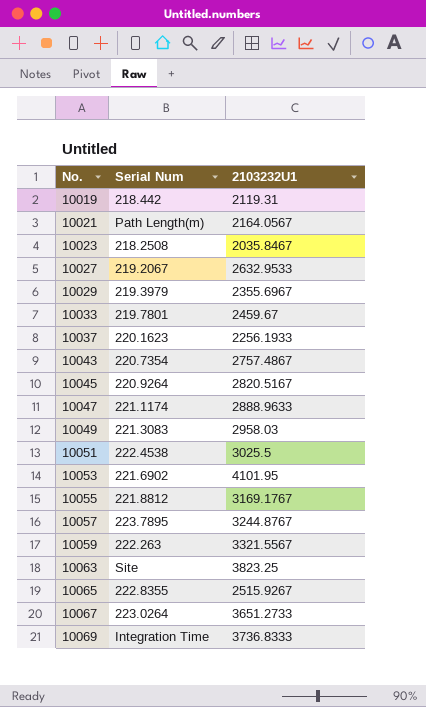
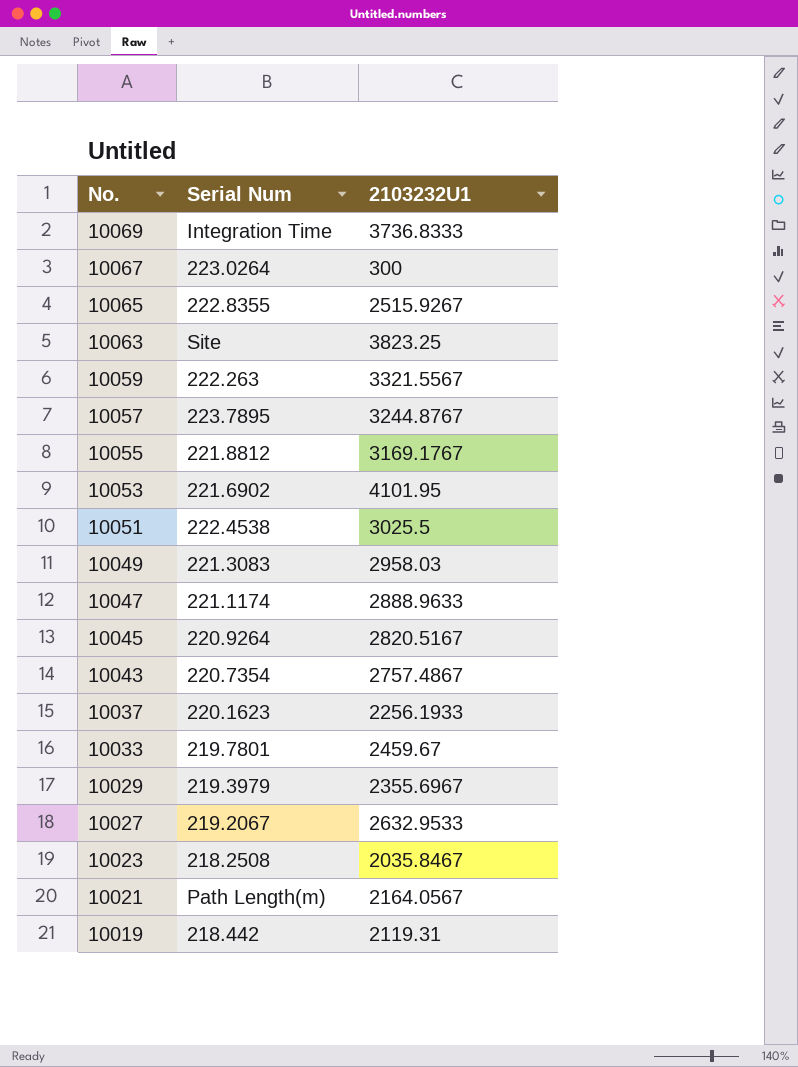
row order: No. ascending -> No. descending
10067 | 2103232U1: 3651.2733 -> 300

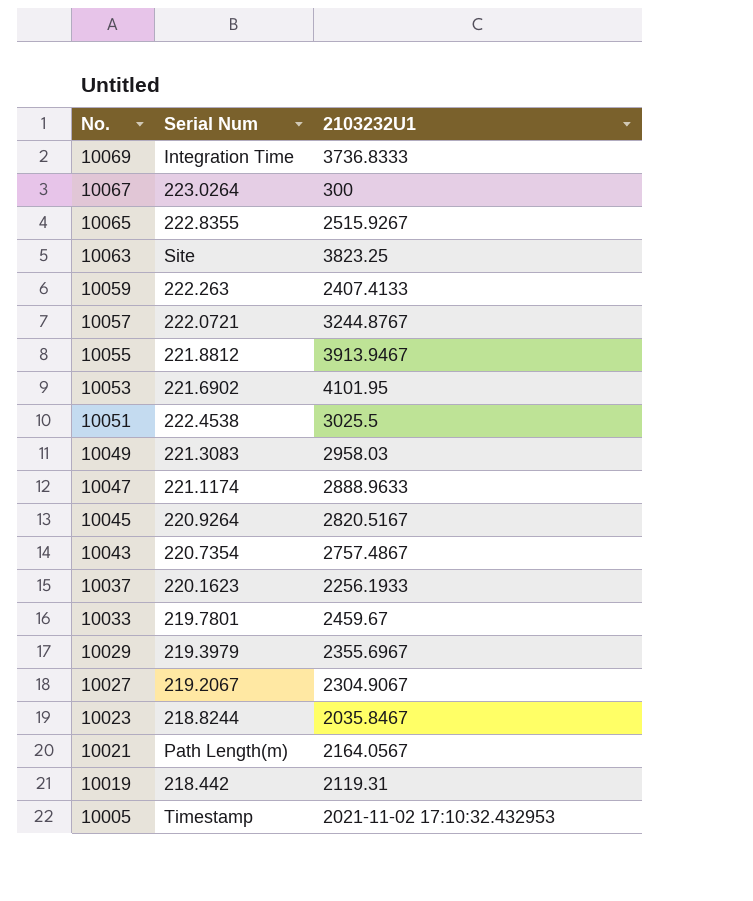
10059 | 2103232U1: 3321.5567 -> 2407.4133
10057 | Serial Num: 223.7895 -> 222.0721
10055 | 2103232U1: 3169.1767 -> 3913.9467
10027 | 2103232U1: 2632.9533 -> 2304.9067
10023 | Serial Num: 218.2508 -> 218.8244
row 10005: none -> Timestamp | 2021-11-02 17:10:32.432953

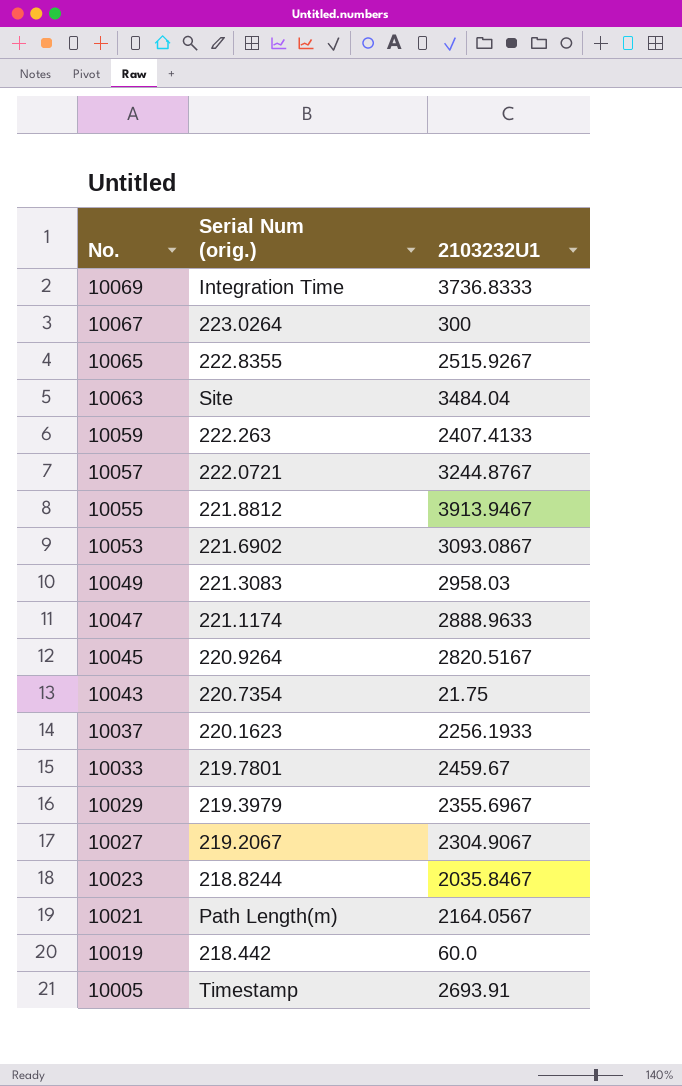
column name: Serial Num -> Serial Num (orig.)
row 10051: 222.4538 | 3025.5 -> none
10063 | 2103232U1: 3823.25 -> 3484.04
10053 | 2103232U1: 4101.95 -> 3093.0867
10043 | 2103232U1: 2757.4867 -> 21.75
10019 | 2103232U1: 2119.31 -> 60.0
10005 | 2103232U1: 2021-11-02 17:10:32.432953 -> 2693.91

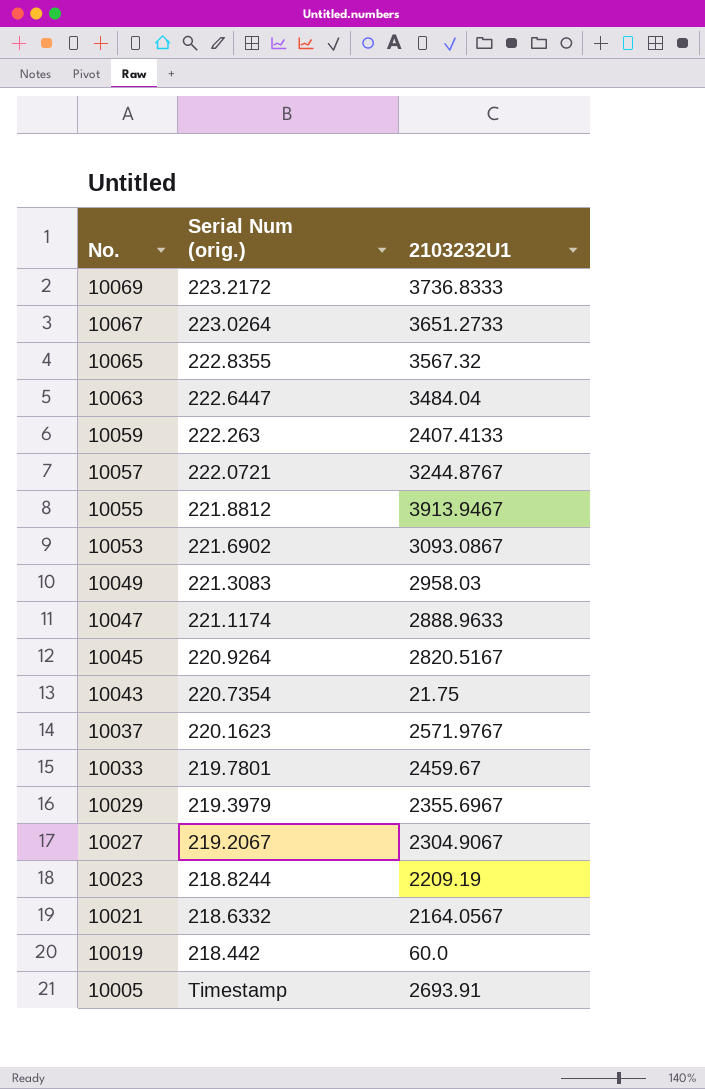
10069 | Serial Num (orig.): Integration Time -> 223.2172
10067 | 2103232U1: 300 -> 3651.2733
10065 | 2103232U1: 2515.9267 -> 3567.32
10063 | Serial Num (orig.): Site -> 222.6447
10037 | 2103232U1: 2256.1933 -> 2571.9767
10023 | 2103232U1: 2035.8467 -> 2209.19
10021 | Serial Num (orig.): Path Length(m) -> 218.6332

